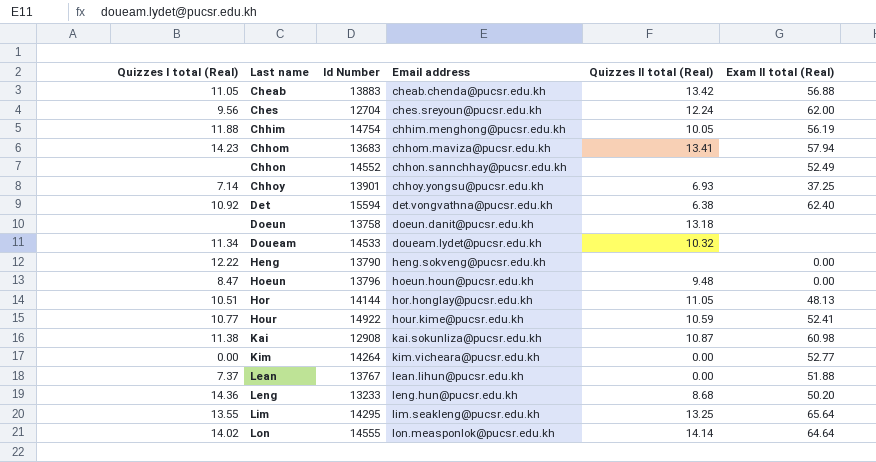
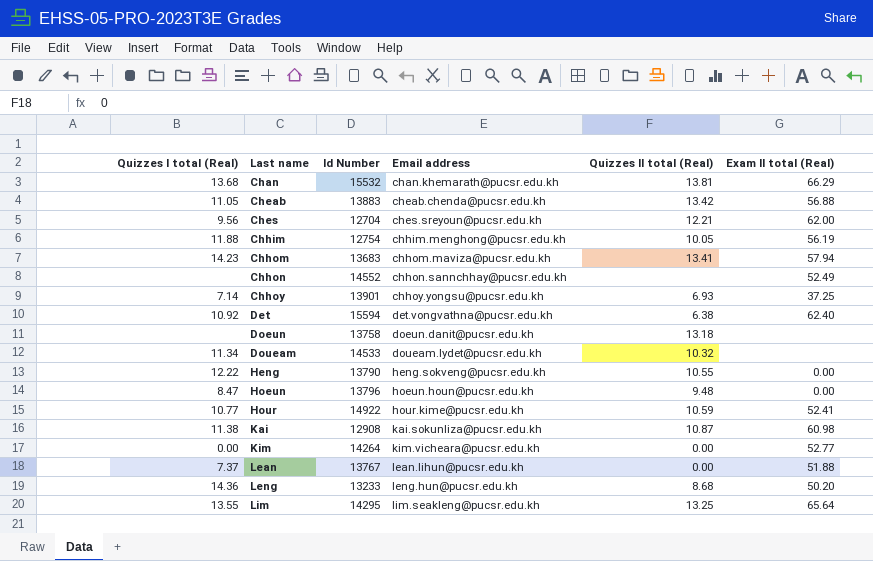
row Hor: 10.51 | 14144 | hor.honglay@pucsr.edu.kh | 11.05 | 48.13 -> none
row Lon: 14.02 | 14555 | lon.measponlok@pucsr.edu.kh | 14.14 | 64.64 -> none
row Chan: none -> 13.68 | 15532 | chan.khemarath@pucsr.edu.kh | 13.81 | 66.29
Ches | Quizzes II total (Real): 12.24 -> 12.21
Chhim | Id Number: 14754 -> 12754
Heng | Quizzes II total (Real): none -> 10.55

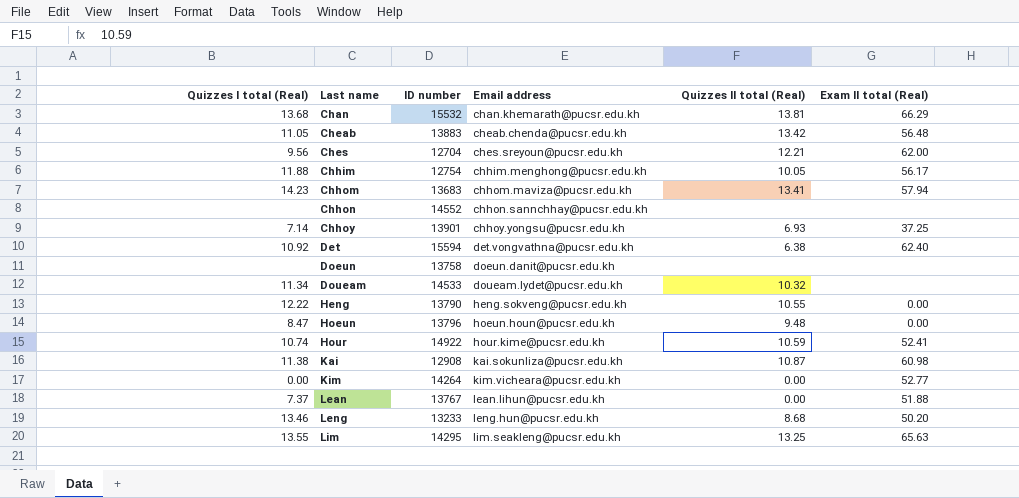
column name: Id Number -> ID number
Cheab | Exam II total (Real): 56.88 -> 56.48
Chhim | Exam II total (Real): 56.19 -> 56.17
Chhon | Exam II total (Real): 52.49 -> none
Doeun | Quizzes II total (Real): 13.18 -> none
Hour | Quizzes I total (Real): 10.77 -> 10.74
Leng | Quizzes I total (Real): 14.36 -> 13.46
Lim | Exam II total (Real): 65.64 -> 65.63

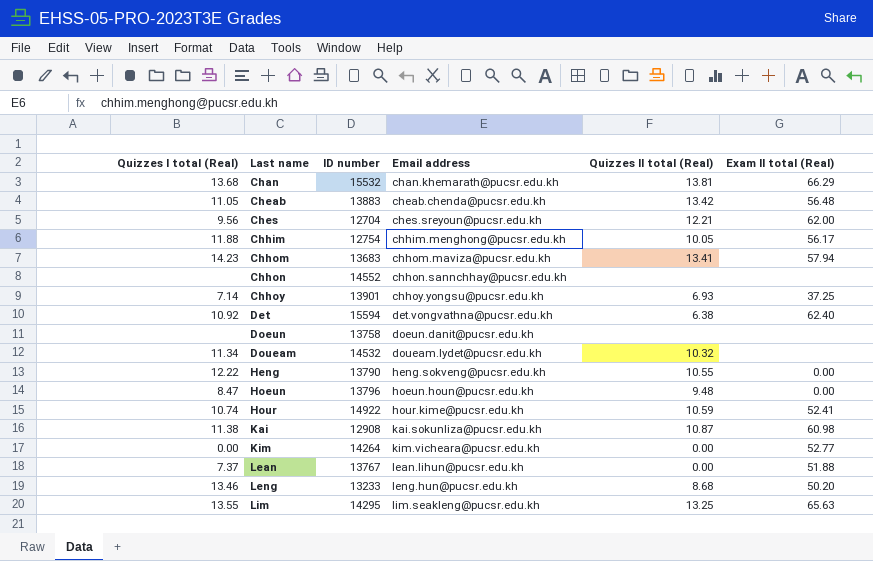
Doueam | ID number: 14533 -> 14532

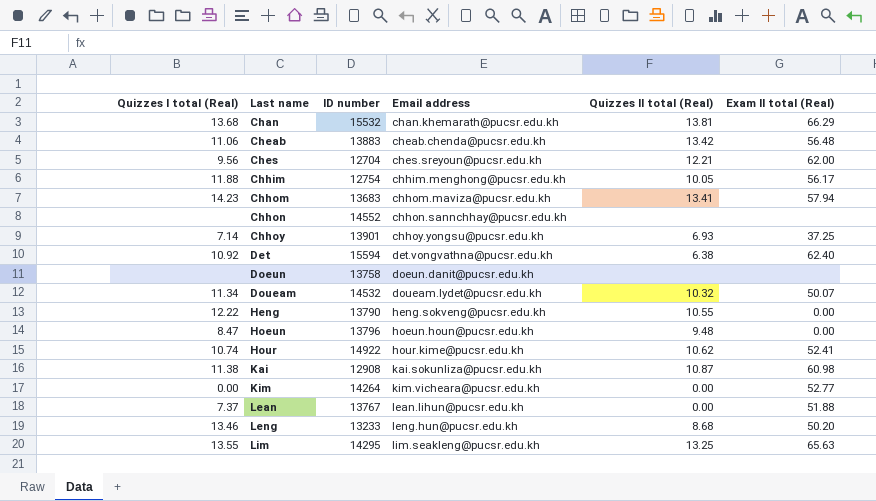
Cheab | Quizzes I total (Real): 11.05 -> 11.06
Doueam | Exam II total (Real): none -> 50.07
Hour | Quizzes II total (Real): 10.59 -> 10.62

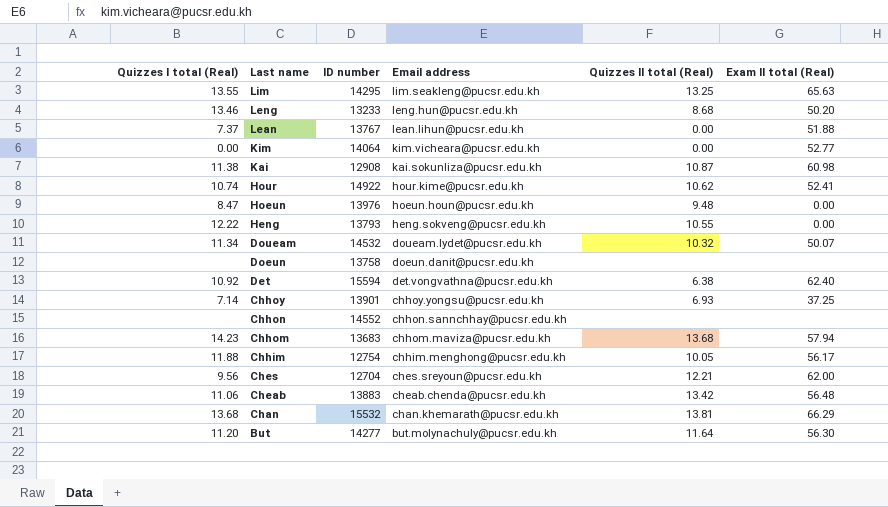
row order: Last name ascending -> Last name descending
Kim | ID number: 14264 -> 14064
Hoeun | ID number: 13796 -> 13976
Heng | ID number: 13790 -> 13793
Chhom | Quizzes II total (Real): 13.41 -> 13.68
row But: none -> 11.20 | 14277 | but.molynachuly@pucsr.edu.kh | 11.64 | 56.30

